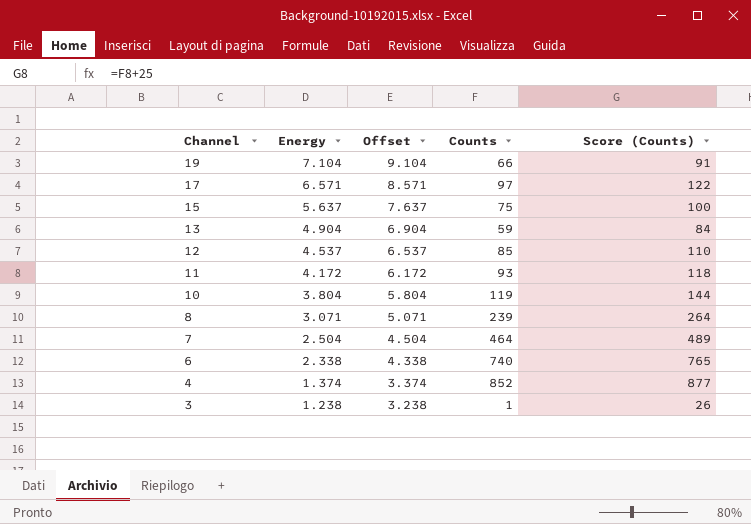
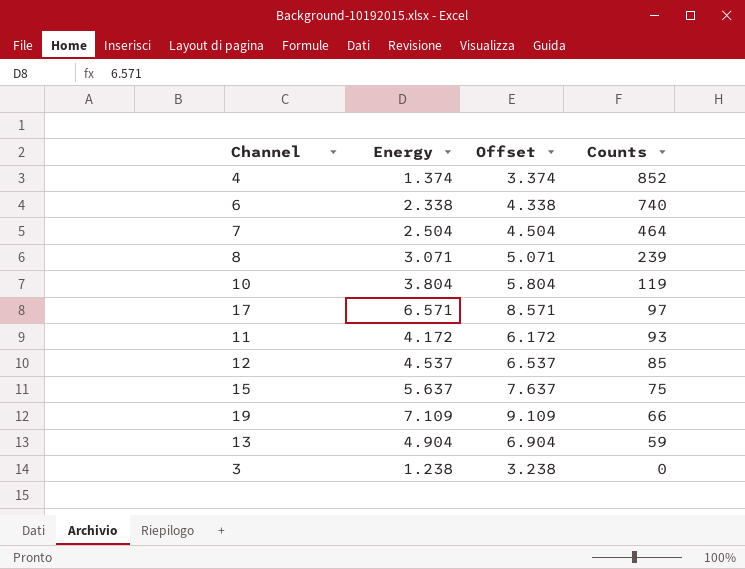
row order: Channel descending -> Counts descending
column Score (Counts) | formula: [Counts] + 25 -> none
19 | Energy: 7.104 -> 7.109
19 | Offset: 9.104 -> 9.109
3 | Counts: 1 -> 0

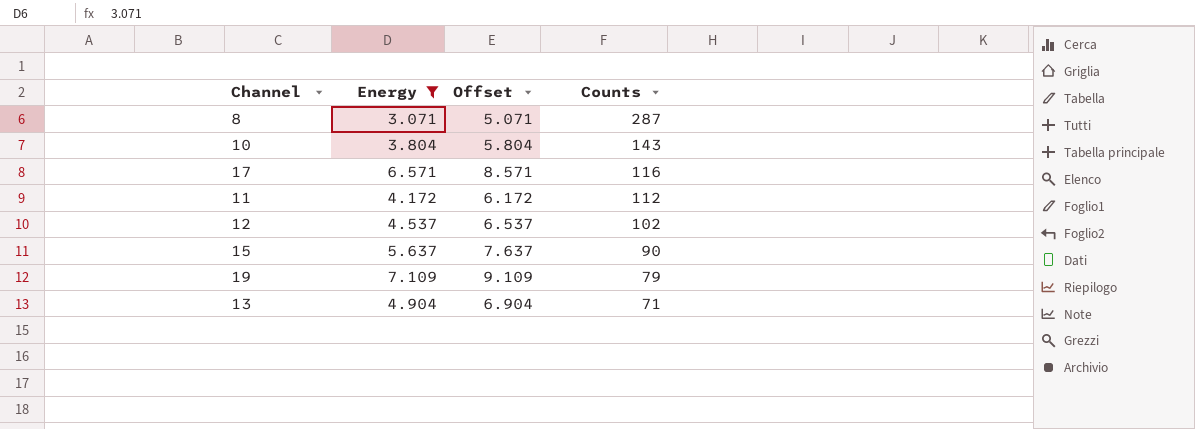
filter: none -> Energy >= 3.071
8 | Counts: 239 -> 287
10 | Counts: 119 -> 143
17 | Counts: 97 -> 116
11 | Counts: 93 -> 112
12 | Counts: 85 -> 102
15 | Counts: 75 -> 90
19 | Counts: 66 -> 79
13 | Counts: 59 -> 71

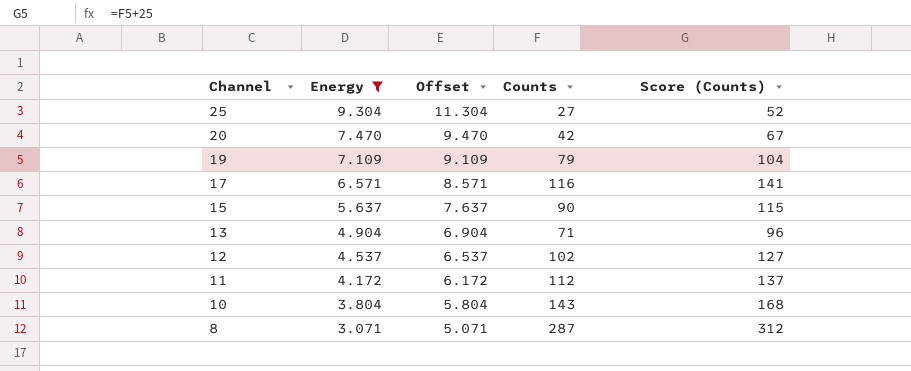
row order: Counts descending -> Channel descending
column Score (Counts) | formula: none -> [Counts] + 25
row 25: none -> 9.304 | 11.304 | 27 | 52
row 20: none -> 7.470 | 9.470 | 42 | 67

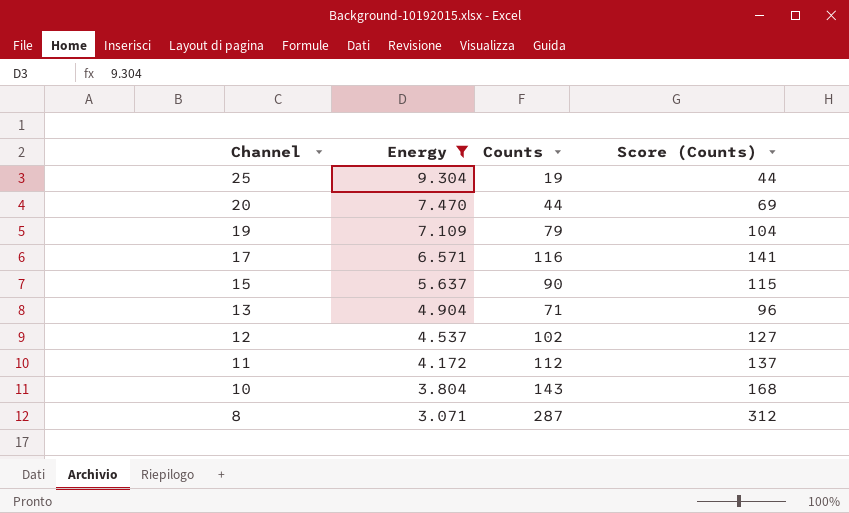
column Offset | formula: [Energy] + 2 -> none
25 | Counts: 27 -> 19
25 | Score (Counts): 52 -> 44
20 | Counts: 42 -> 44
20 | Score (Counts): 67 -> 69

